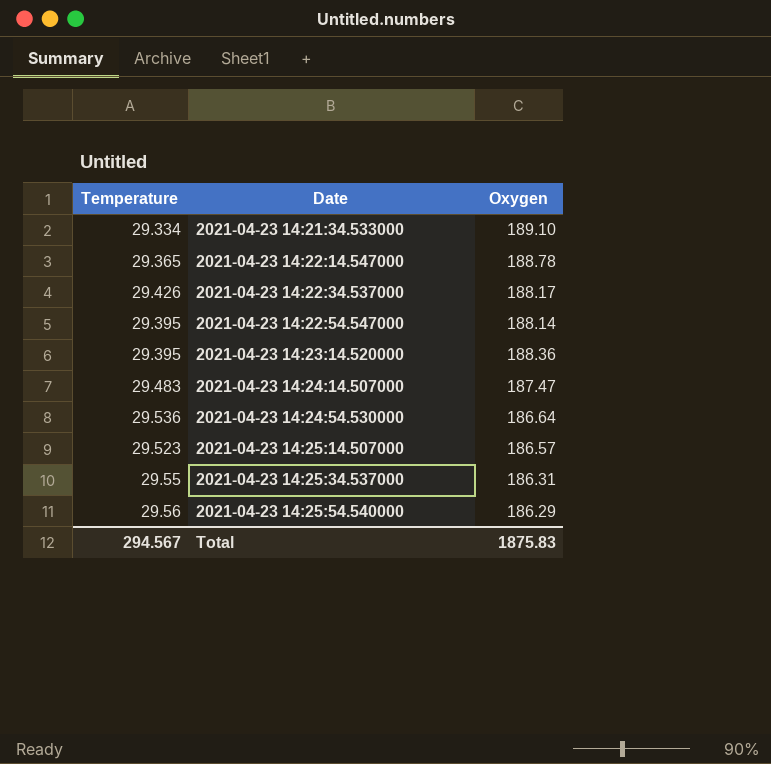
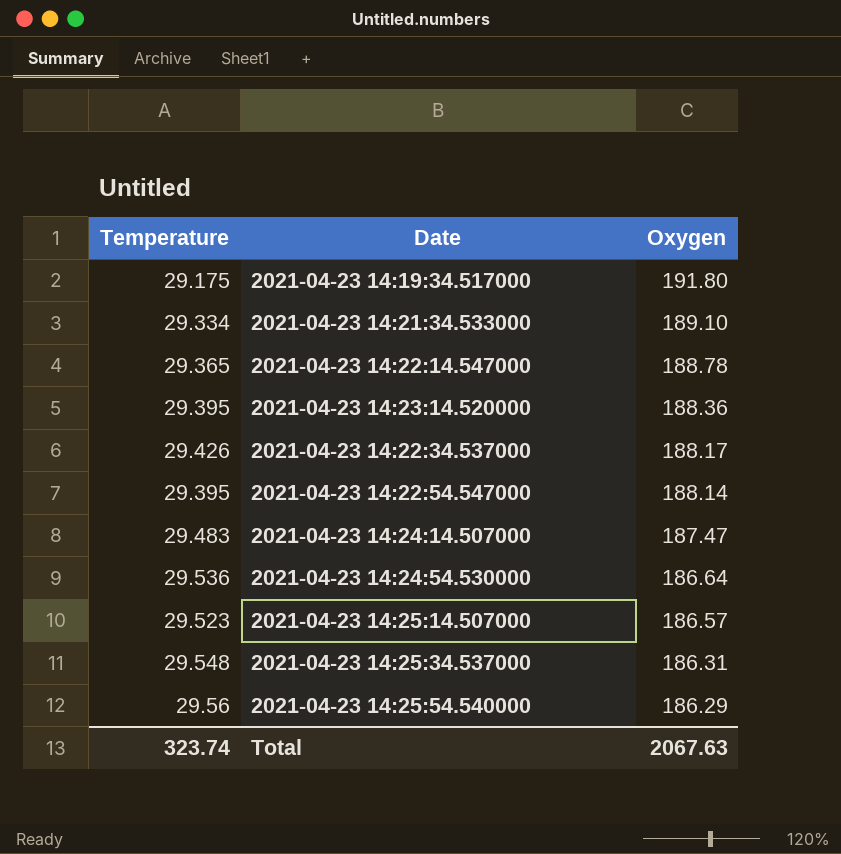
row order: Date ascending -> Oxygen descending
row 2021-04-23 14:19:34.517000: none -> 29.175 | 191.80
2021-04-23 14:25:34.537000 | Temperature: 29.55 -> 29.548
Total | Temperature: 294.567 -> 323.74
Total | Oxygen: 1875.83 -> 2067.63

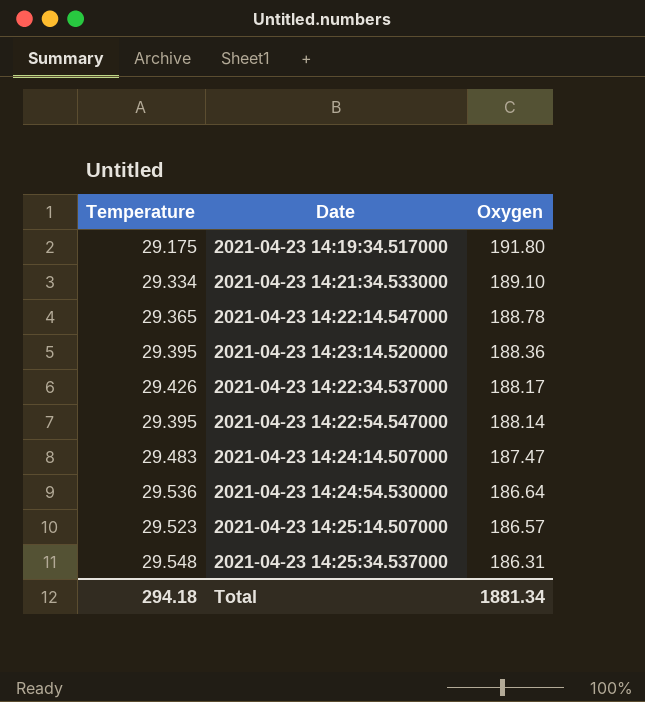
row 2021-04-23 14:25:54.540000: 29.56 | 186.29 -> none
Total | Temperature: 323.74 -> 294.18
Total | Oxygen: 2067.63 -> 1881.34

